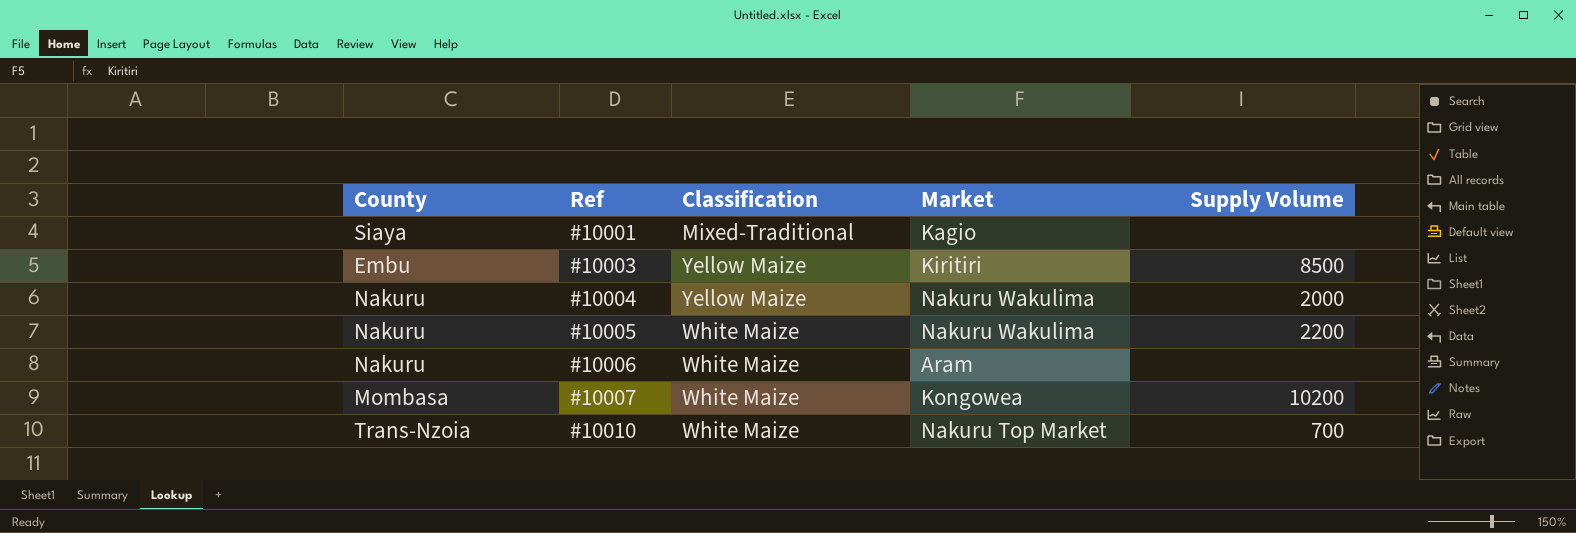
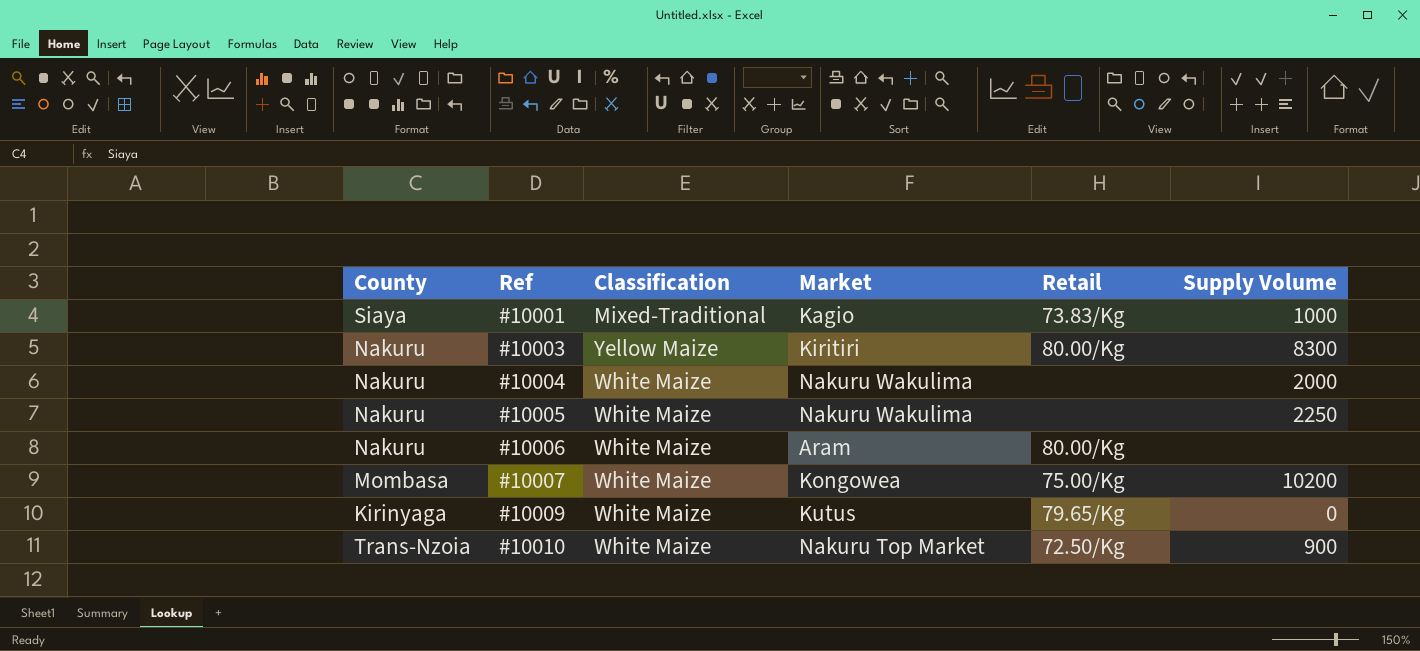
column Retail | position: none -> 5
#10001 | Supply Volume: none -> 1000
#10003 | County: Embu -> Nakuru
#10003 | Supply Volume: 8500 -> 8300
#10004 | Classification: Yellow Maize -> White Maize
#10005 | Supply Volume: 2200 -> 2250
row #10009: none -> Kirinyaga | White Maize | Kutus | 79.65/Kg | 0
#10010 | Supply Volume: 700 -> 900

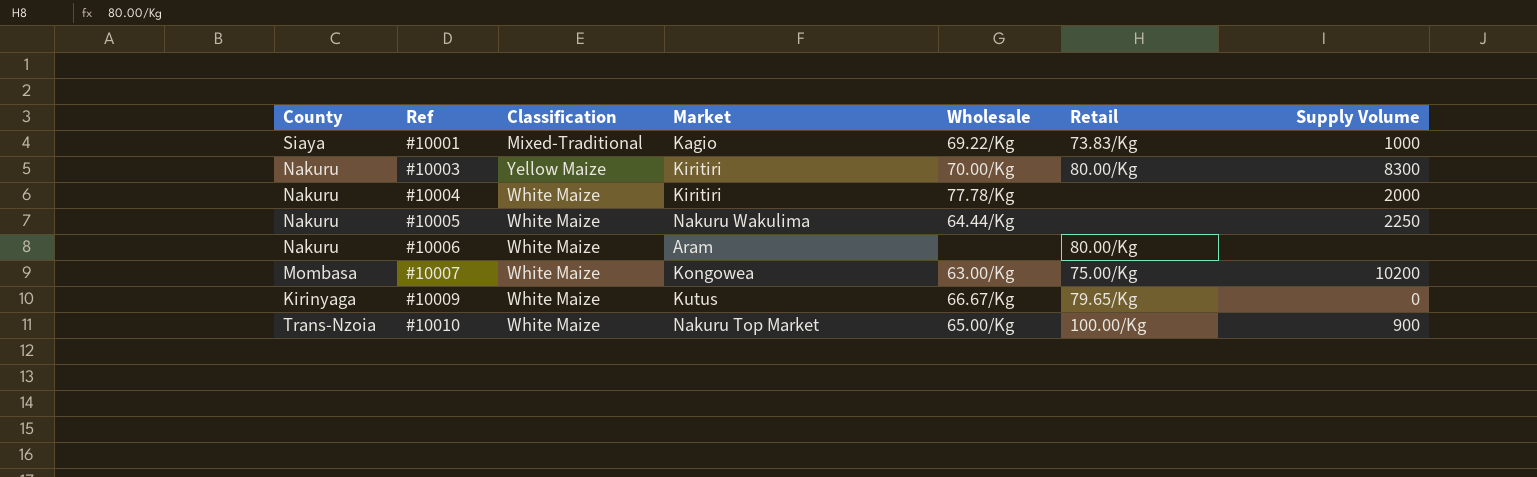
column Wholesale | position: none -> 5
#10004 | Market: Nakuru Wakulima -> Kiritiri
#10010 | Retail: 72.50/Kg -> 100.00/Kg

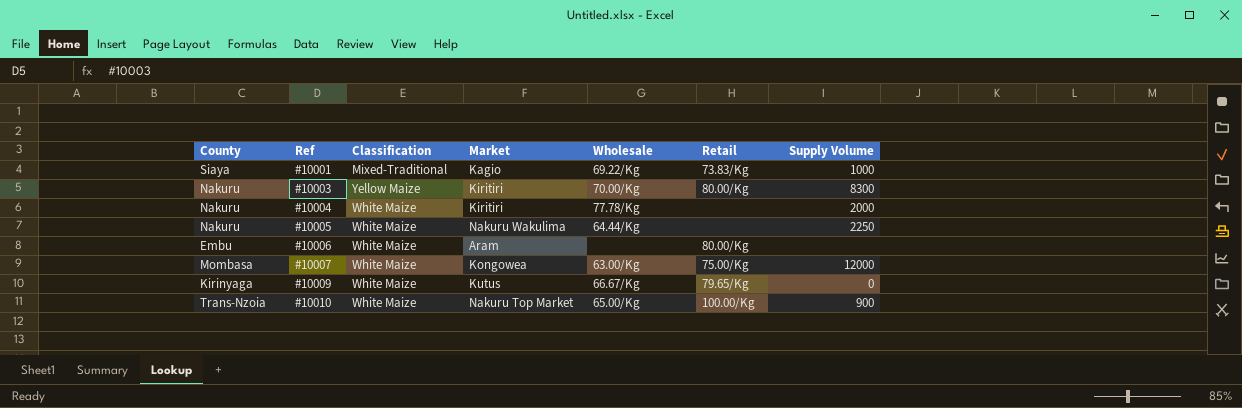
#10006 | County: Nakuru -> Embu
#10007 | Supply Volume: 10200 -> 12000

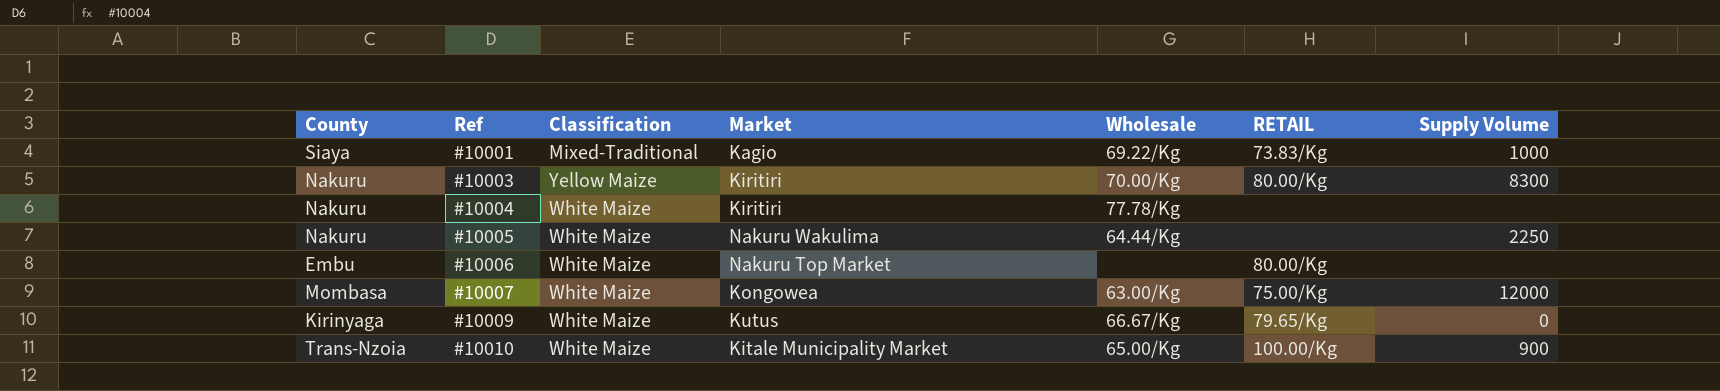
column name: Retail -> RETAIL
#10004 | Supply Volume: 2000 -> none
#10006 | Market: Aram -> Nakuru Top Market
#10010 | Market: Nakuru Top Market -> Kitale Municipality Market

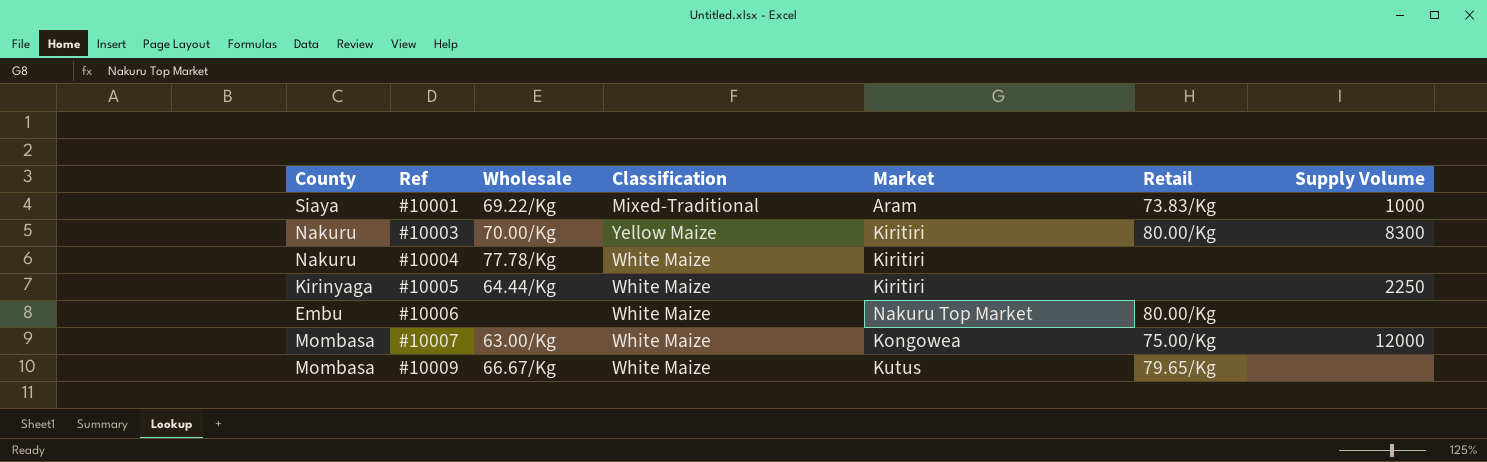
column Wholesale | position: 5 -> 3
column name: RETAIL -> Retail
row #10010: Trans-Nzoia | White Maize | Kitale Municipality Market | 65.00/Kg | 100.00/Kg | 900 -> none
#10001 | Market: Kagio -> Aram
#10005 | County: Nakuru -> Kirinyaga
#10005 | Market: Nakuru Wakulima -> Kiritiri
#10009 | County: Kirinyaga -> Mombasa
#10009 | Supply Volume: 0 -> none

